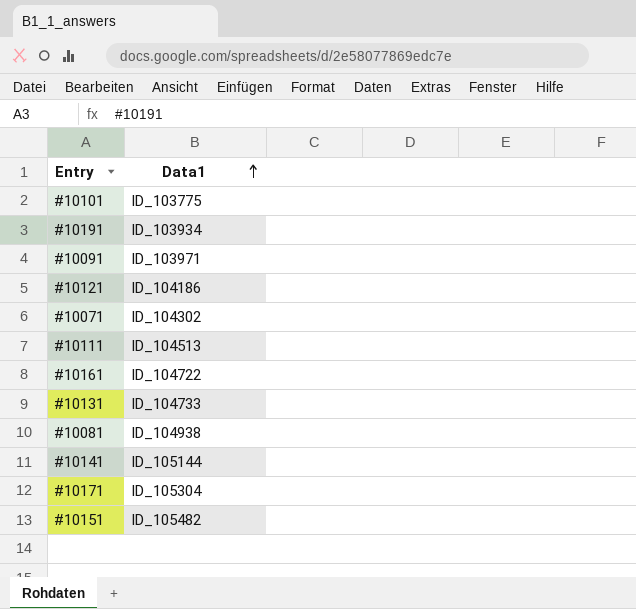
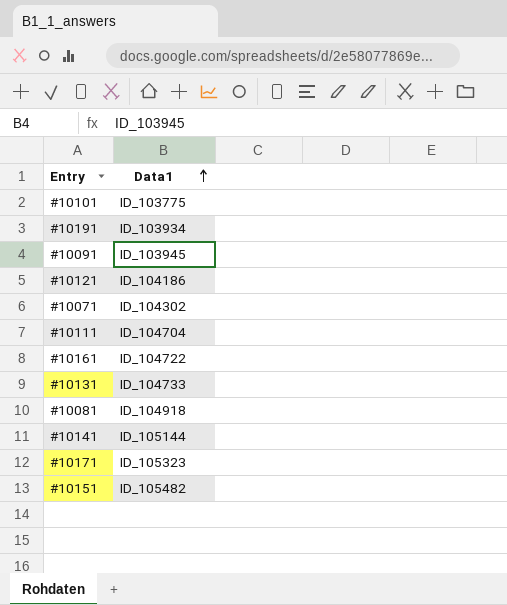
#10091 | Data1: ID_103971 -> ID_103945
#10111 | Data1: ID_104513 -> ID_104704
#10081 | Data1: ID_104938 -> ID_104918
#10171 | Data1: ID_105304 -> ID_105323

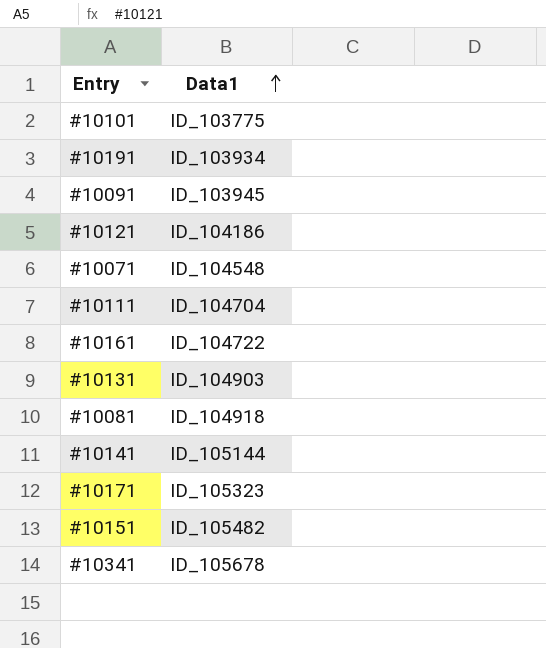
#10071 | Data1: ID_104302 -> ID_104548
#10131 | Data1: ID_104733 -> ID_104903
row #10341: none -> ID_105678

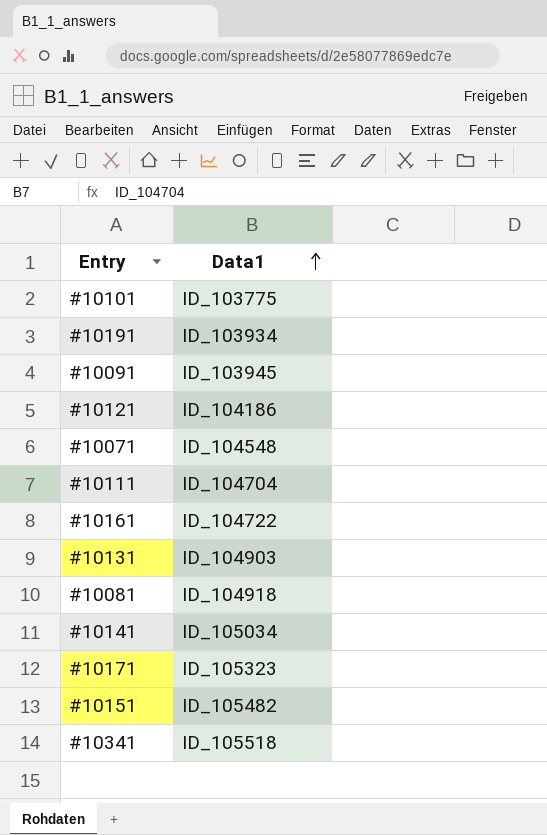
#10141 | Data1: ID_105144 -> ID_105034
#10341 | Data1: ID_105678 -> ID_105518

